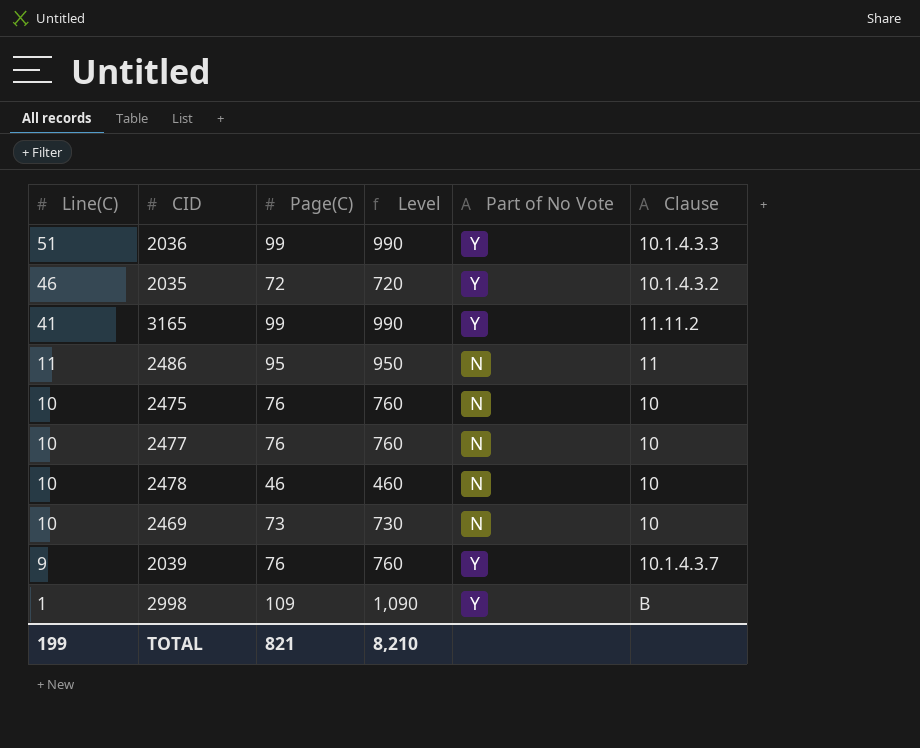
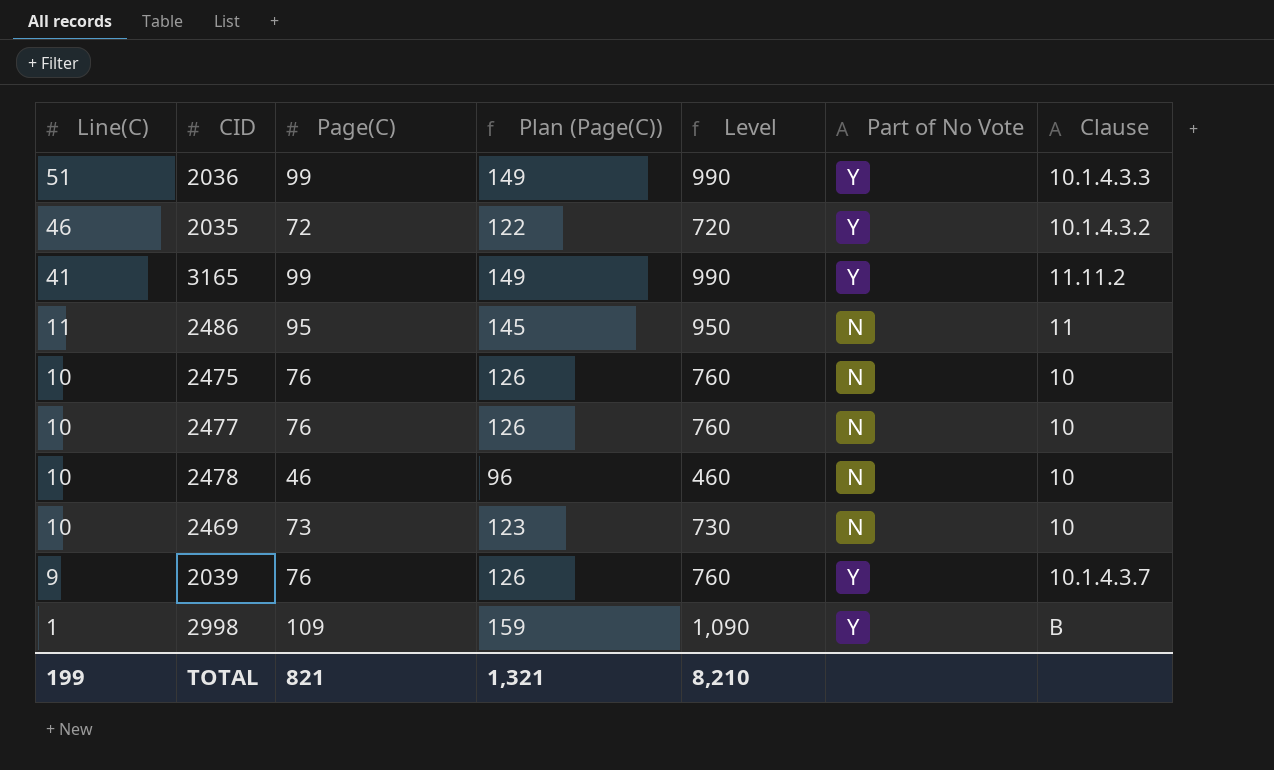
column Plan (Page(C)) | formula: none -> [Page(C)] + 50

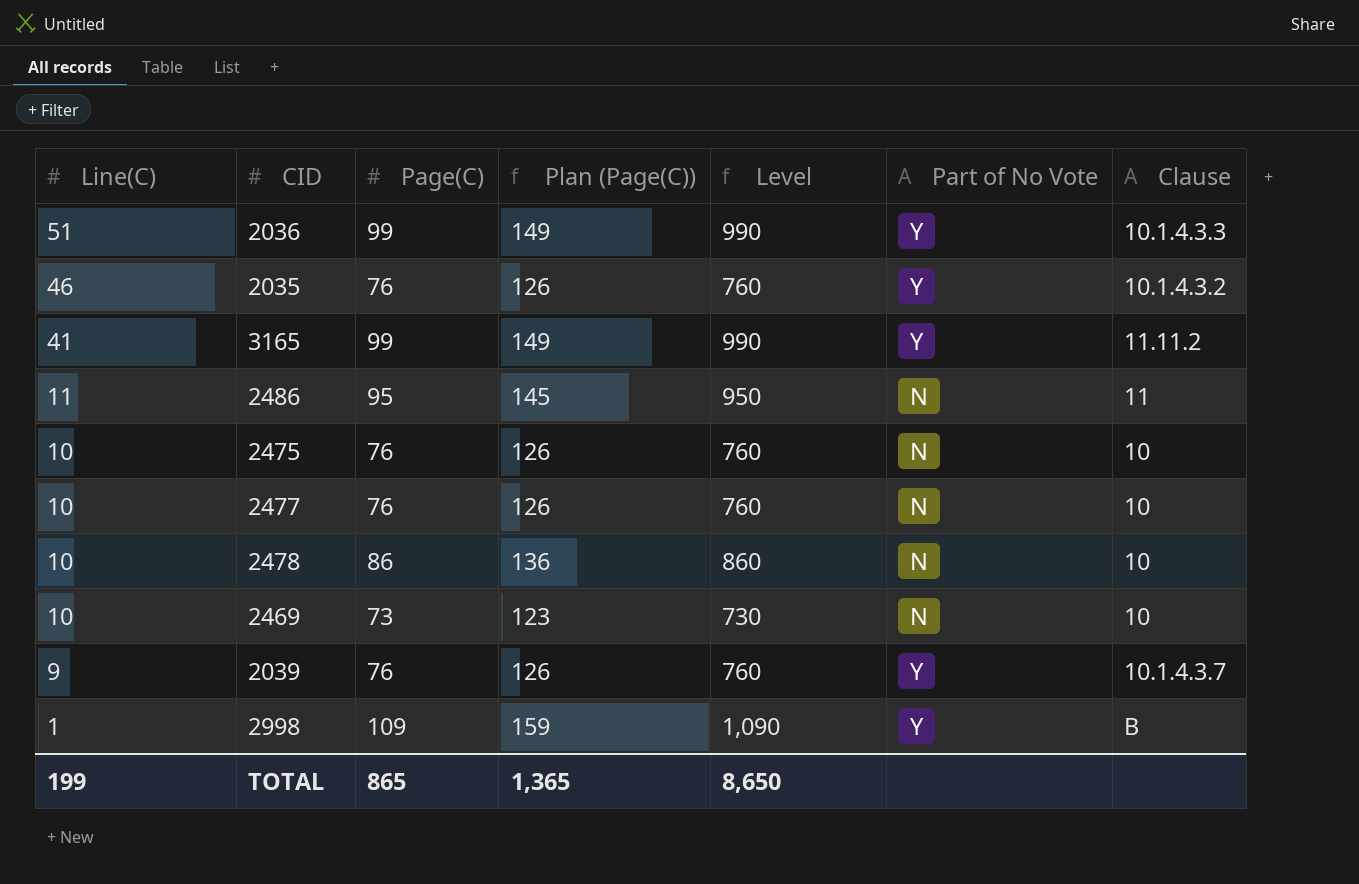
2035 | Page(C): 72 -> 76
2035 | Plan (Page(C)): 122 -> 126
2035 | Level: 720 -> 760
2478 | Page(C): 46 -> 86
2478 | Plan (Page(C)): 96 -> 136
2478 | Level: 460 -> 860
TOTAL | Page(C): 821 -> 865
TOTAL | Plan (Page(C)): 1,321 -> 1,365
TOTAL | Level: 8,210 -> 8,650

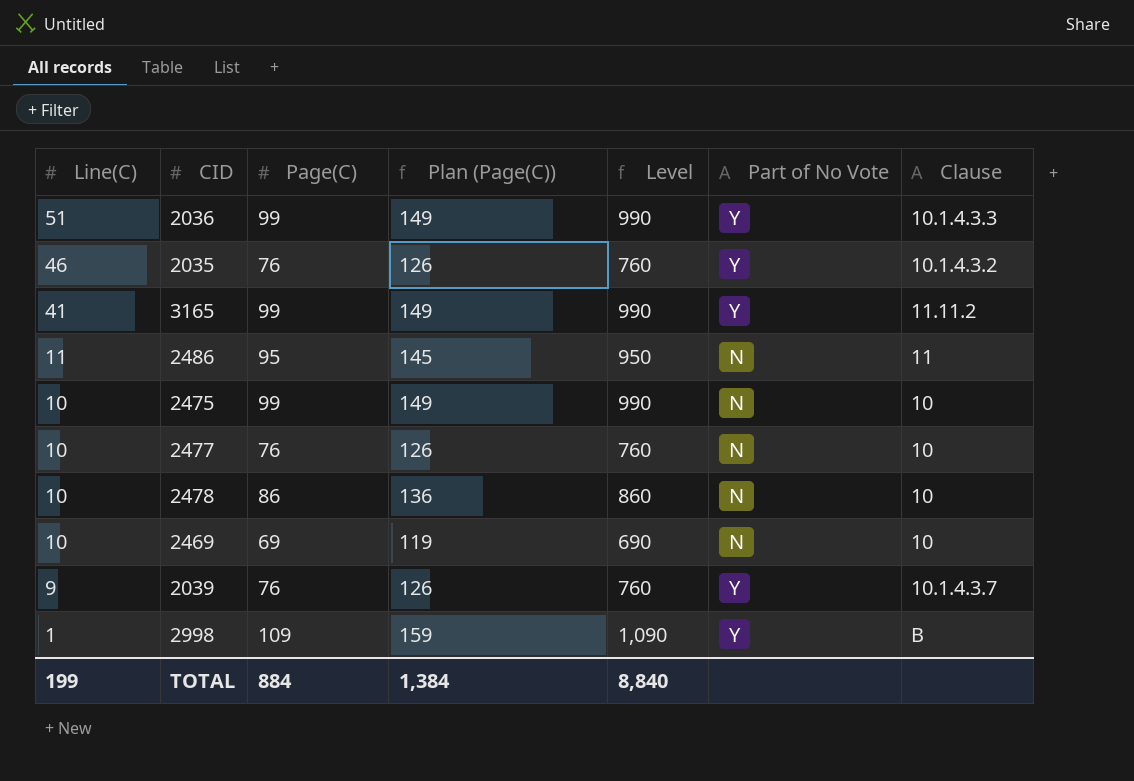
2475 | Page(C): 76 -> 99
2475 | Plan (Page(C)): 126 -> 149
2475 | Level: 760 -> 990
2469 | Page(C): 73 -> 69
2469 | Plan (Page(C)): 123 -> 119
2469 | Level: 730 -> 690
TOTAL | Page(C): 865 -> 884
TOTAL | Plan (Page(C)): 1,365 -> 1,384
TOTAL | Level: 8,650 -> 8,840

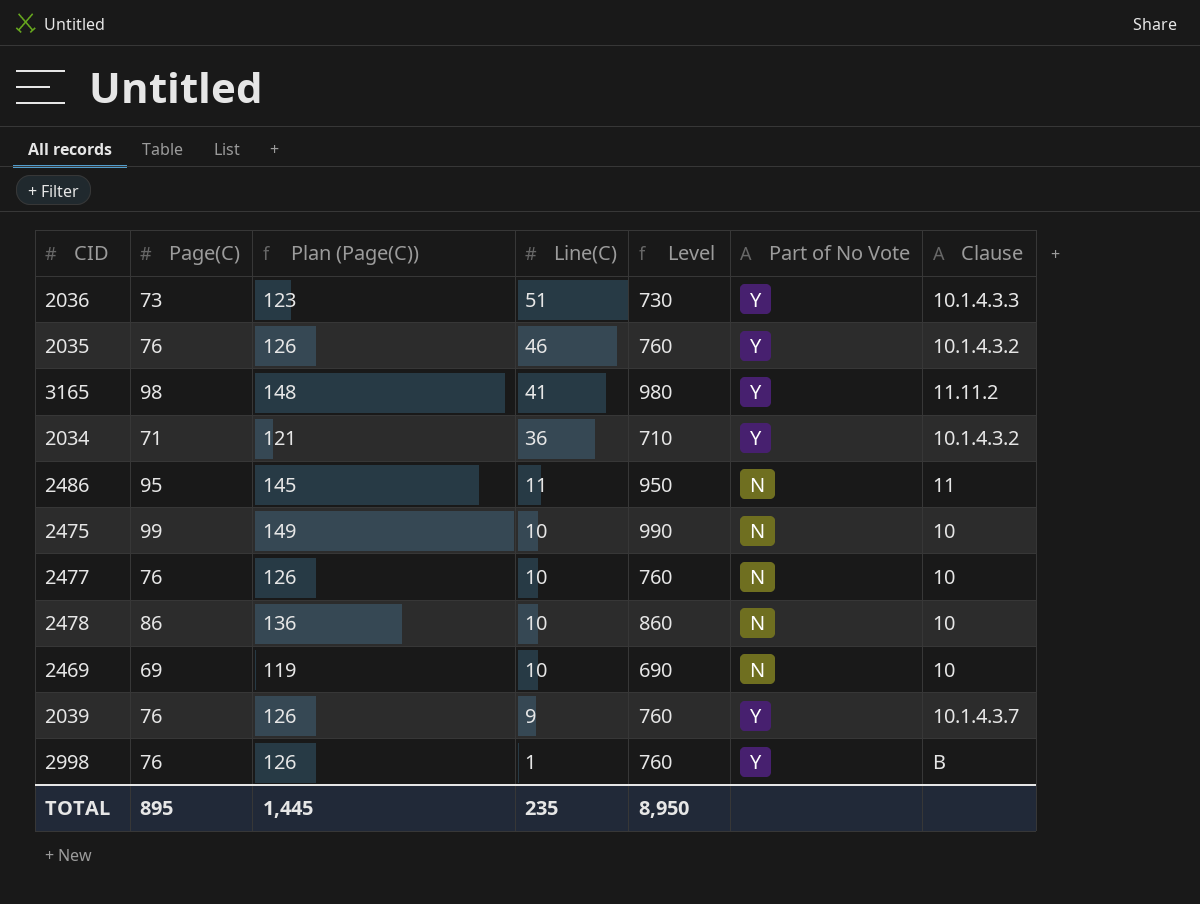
column Line(C) | position: 1 -> 4
2036 | Page(C): 99 -> 73
2036 | Plan (Page(C)): 149 -> 123
2036 | Level: 990 -> 730
3165 | Page(C): 99 -> 98
3165 | Plan (Page(C)): 149 -> 148
3165 | Level: 990 -> 980
row 2034: none -> 71 | 121 | 36 | 710 | Y | 10.1.4.3.2
2998 | Page(C): 109 -> 76
2998 | Plan (Page(C)): 159 -> 126
2998 | Level: 1,090 -> 760
TOTAL | Page(C): 884 -> 895
TOTAL | Plan (Page(C)): 1,384 -> 1,445
TOTAL | Line(C): 199 -> 235
TOTAL | Level: 8,840 -> 8,950

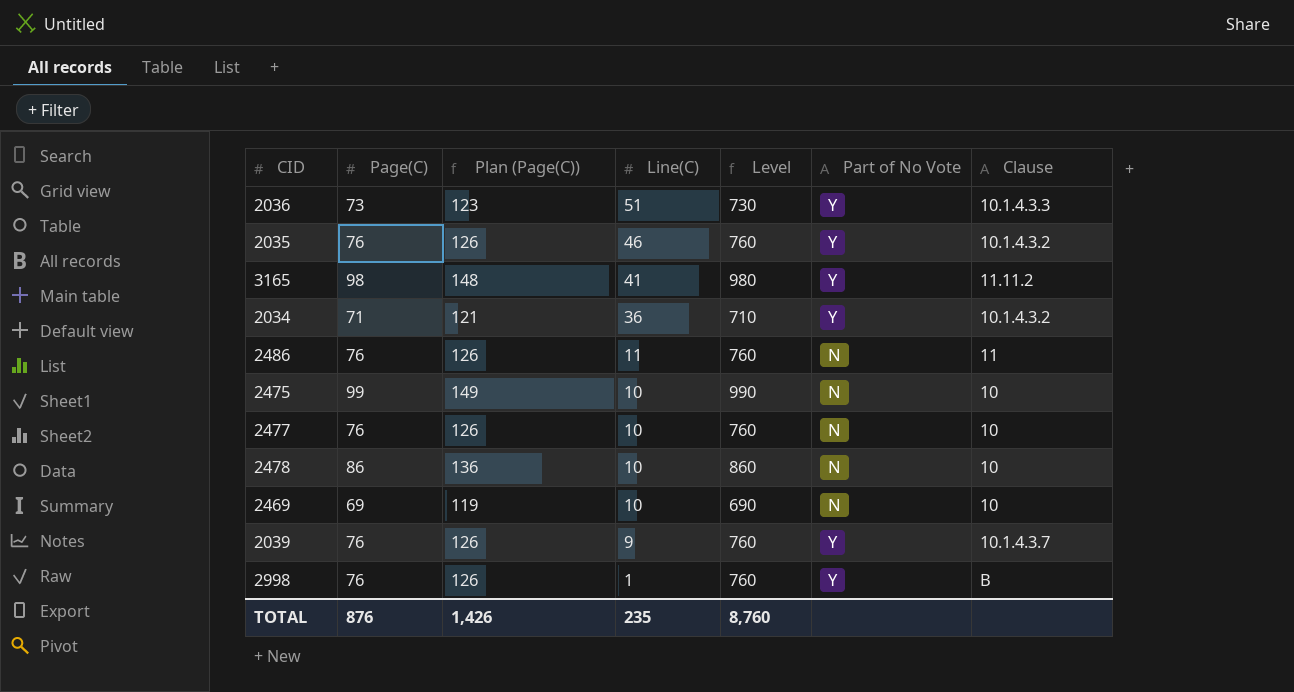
2486 | Page(C): 95 -> 76
2486 | Plan (Page(C)): 145 -> 126
2486 | Level: 950 -> 760
TOTAL | Page(C): 895 -> 876
TOTAL | Plan (Page(C)): 1,445 -> 1,426
TOTAL | Level: 8,950 -> 8,760

